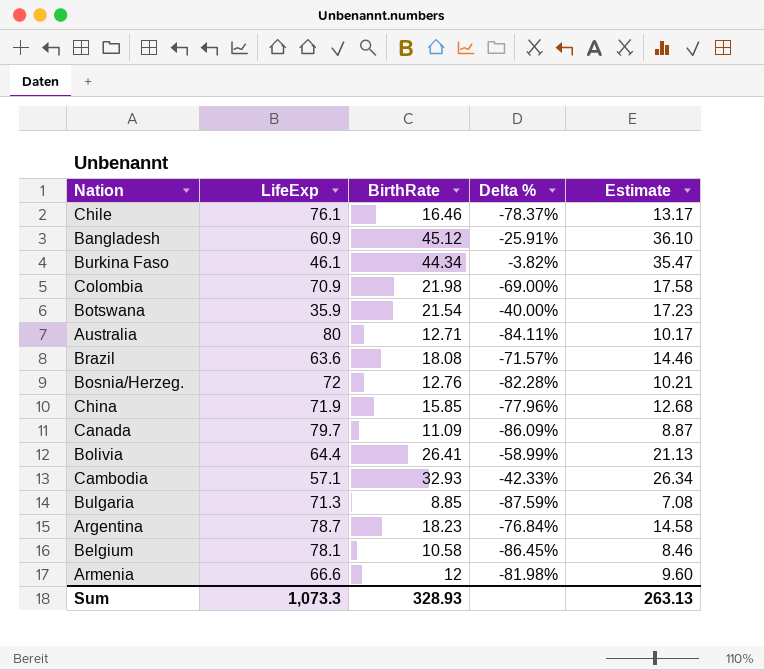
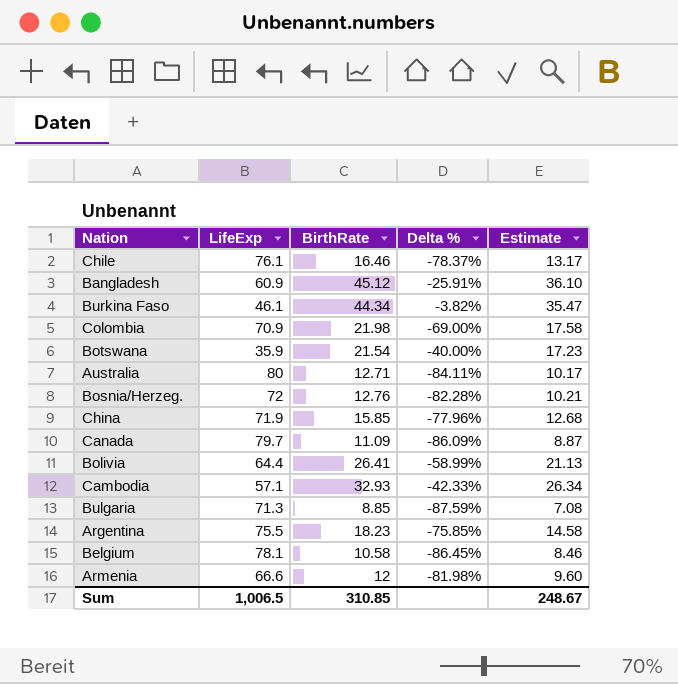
row Brazil: 63.6 | 18.08 | -71.57% | 14.46 -> none
Argentina | LifeExp: 78.7 -> 75.5
Argentina | Delta %: -76.84% -> -75.85%
Sum | LifeExp: 1,073.3 -> 1,006.5
Sum | BirthRate: 328.93 -> 310.85
Sum | Estimate: 263.13 -> 248.67

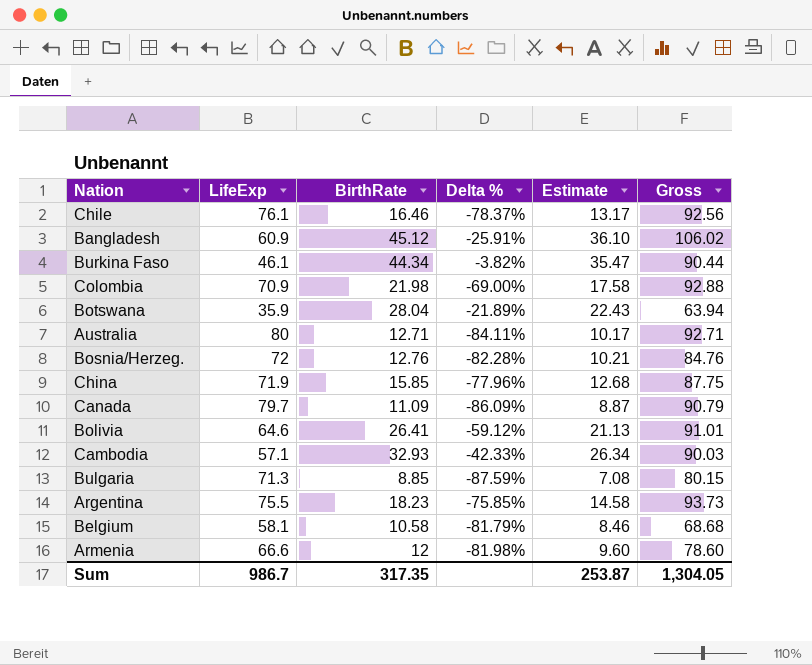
column Gross | formula: none -> [LifeExp] + [BirthRate]
Botswana | BirthRate: 21.54 -> 28.04
Botswana | Delta %: -40.00% -> -21.89%
Botswana | Estimate: 17.23 -> 22.43
Bolivia | LifeExp: 64.4 -> 64.6
Bolivia | Delta %: -58.99% -> -59.12%
Belgium | LifeExp: 78.1 -> 58.1
Belgium | Delta %: -86.45% -> -81.79%
Sum | LifeExp: 1,006.5 -> 986.7
Sum | BirthRate: 310.85 -> 317.35
Sum | Estimate: 248.67 -> 253.87

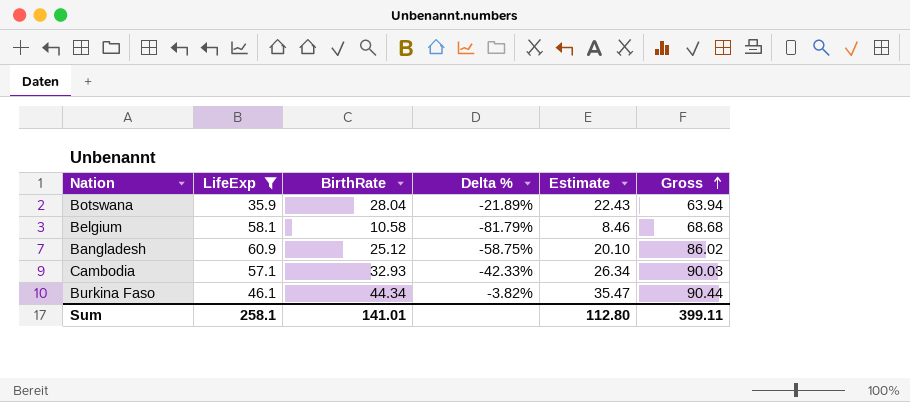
filter: none -> LifeExp <= 60.9
row order: none -> Gross ascending
Bangladesh | BirthRate: 45.12 -> 25.12
Bangladesh | Delta %: -25.91% -> -58.75%
Bangladesh | Estimate: 36.10 -> 20.10
Bangladesh | Gross: 106.02 -> 86.02
Sum | LifeExp: 986.7 -> 258.1
Sum | BirthRate: 317.35 -> 141.01
Sum | Estimate: 253.87 -> 112.80
Sum | Gross: 1,304.05 -> 399.11

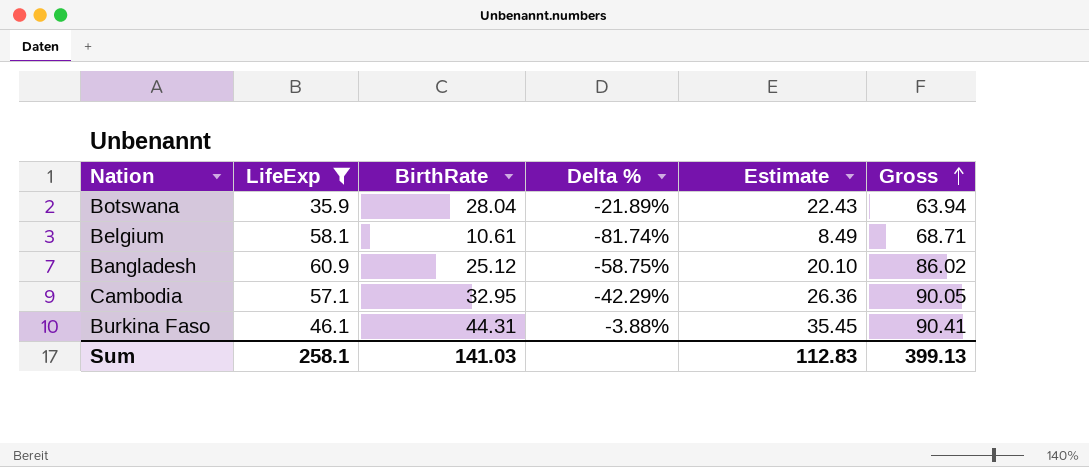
Belgium | BirthRate: 10.58 -> 10.61
Belgium | Delta %: -81.79% -> -81.74%
Belgium | Estimate: 8.46 -> 8.49
Belgium | Gross: 68.68 -> 68.71
Cambodia | BirthRate: 32.93 -> 32.95
Cambodia | Delta %: -42.33% -> -42.29%
Cambodia | Estimate: 26.34 -> 26.36
Cambodia | Gross: 90.03 -> 90.05
Burkina Faso | BirthRate: 44.34 -> 44.31
Burkina Faso | Delta %: -3.82% -> -3.88%
Burkina Faso | Estimate: 35.47 -> 35.45
Burkina Faso | Gross: 90.44 -> 90.41
Sum | BirthRate: 141.01 -> 141.03
Sum | Estimate: 112.80 -> 112.83
Sum | Gross: 399.11 -> 399.13

